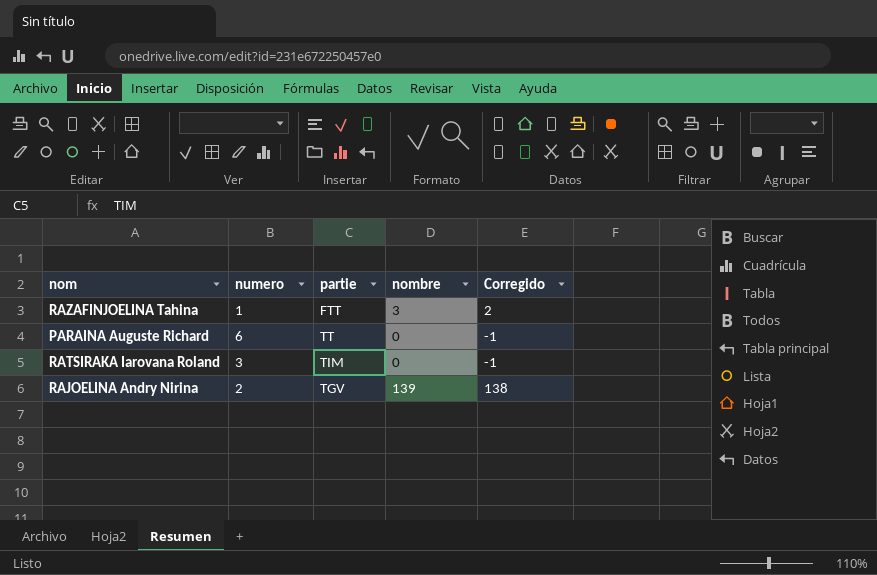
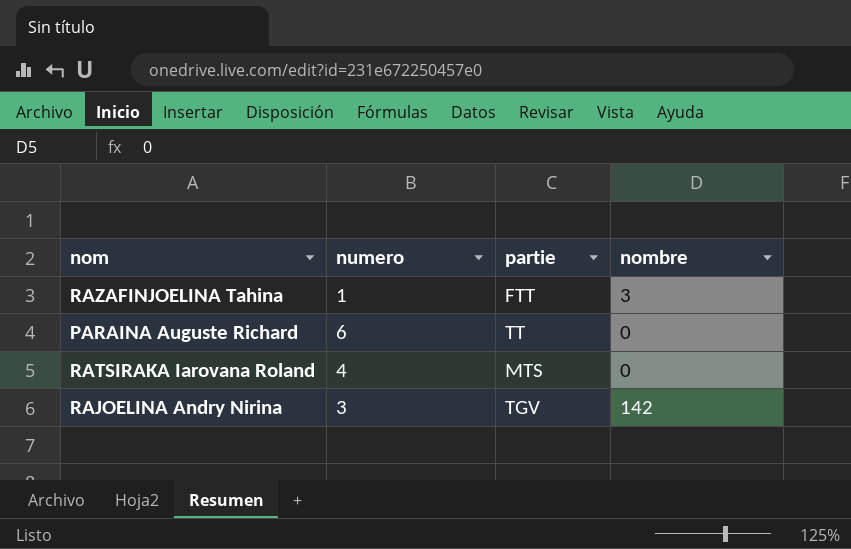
column Corregido | formula: [nombre] - 1 -> none
RATSIRAKA Iarovana Roland | numero: 3 -> 4
RATSIRAKA Iarovana Roland | partie: TIM -> MTS
RAJOELINA Andry Nirina | numero: 2 -> 3
RAJOELINA Andry Nirina | nombre: 139 -> 142

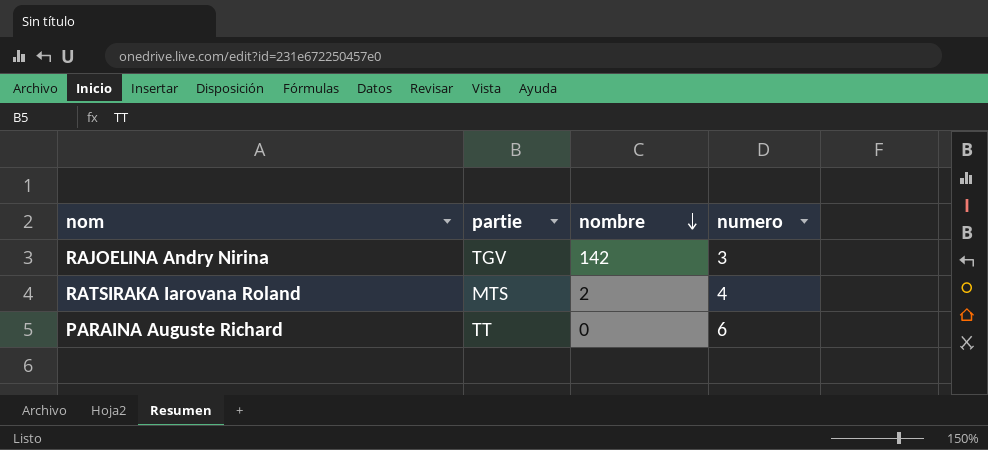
row order: none -> nombre descending
column numero | position: 2 -> 4
row RAZAFINJOELINA Tahina: 1 | FTT | 3 -> none
RATSIRAKA Iarovana Roland | nombre: 0 -> 2

